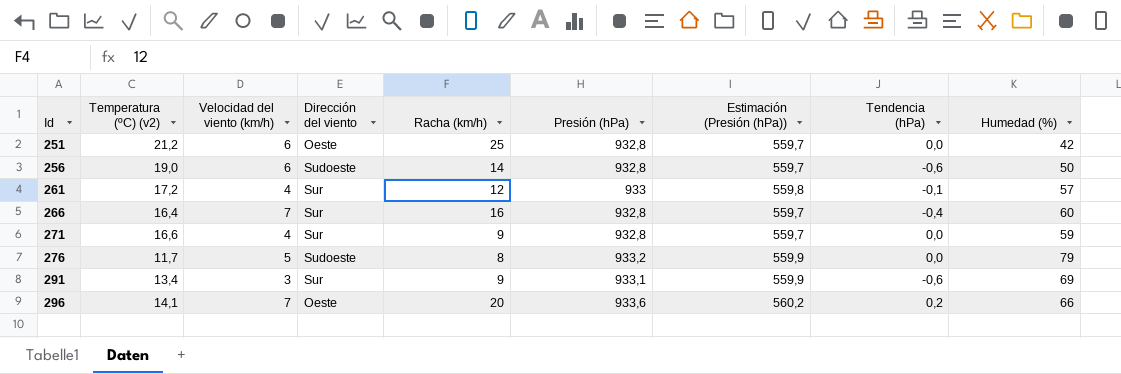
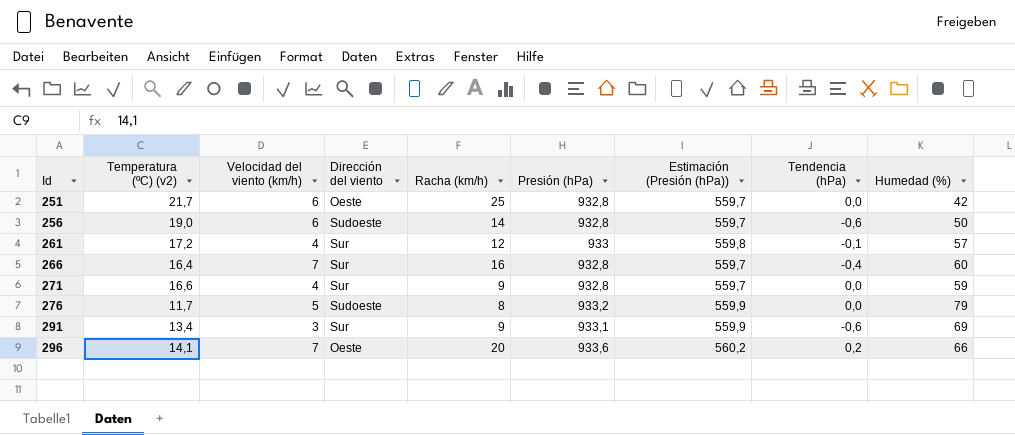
251 | Temperatura (ºC) (v2): 21,2 -> 21,7

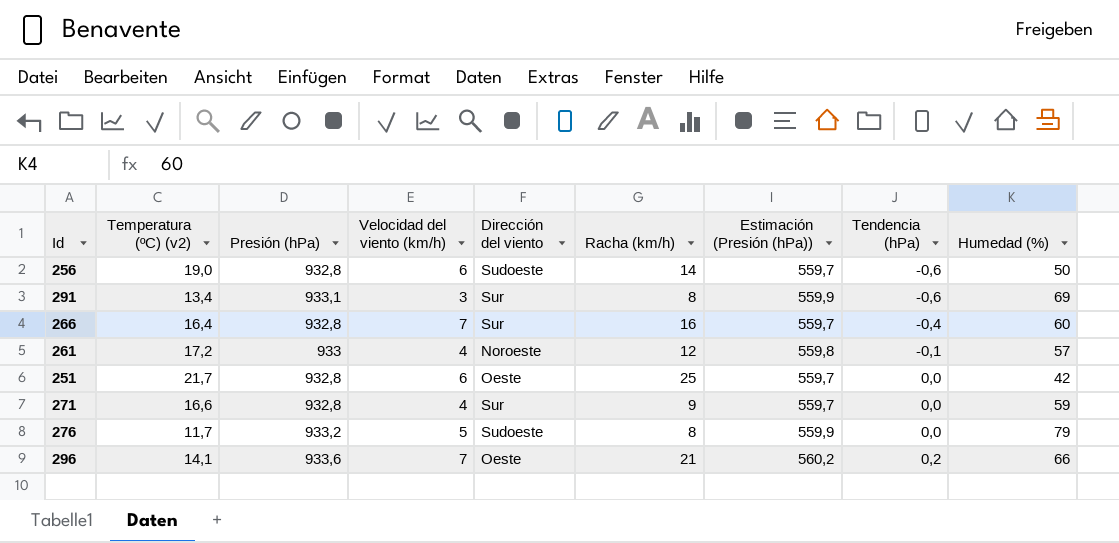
row order: Id ascending -> Tendencia (hPa) ascending
column Presión (hPa) | position: 6 -> 3
291 | Racha (km/h): 9 -> 8
261 | Dirección del viento: Sur -> Noroeste
296 | Racha (km/h): 20 -> 21

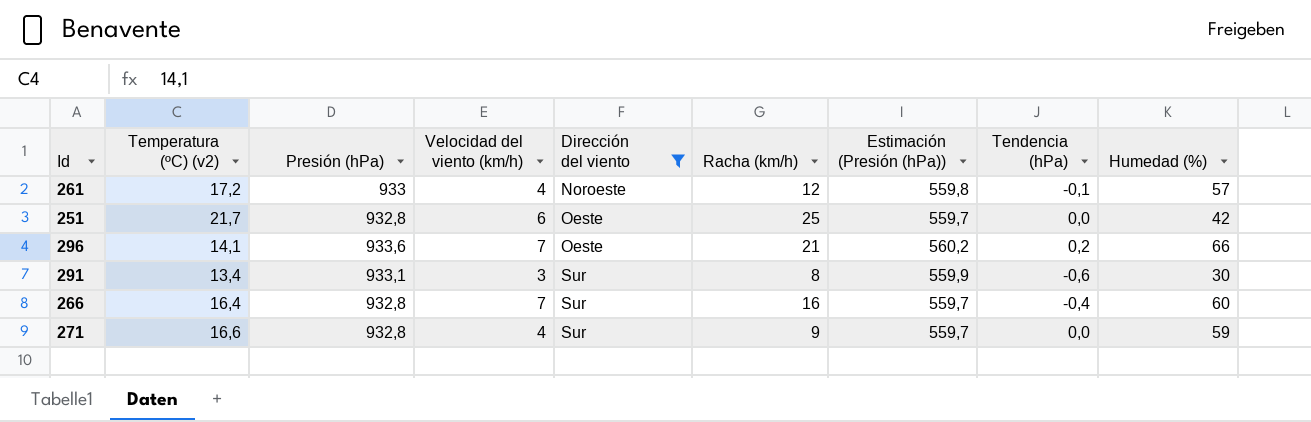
filter: none -> Dirección del viento != Sudoeste
row order: Tendencia (hPa) ascending -> Dirección del viento ascending
291 | Humedad (%): 69 -> 30

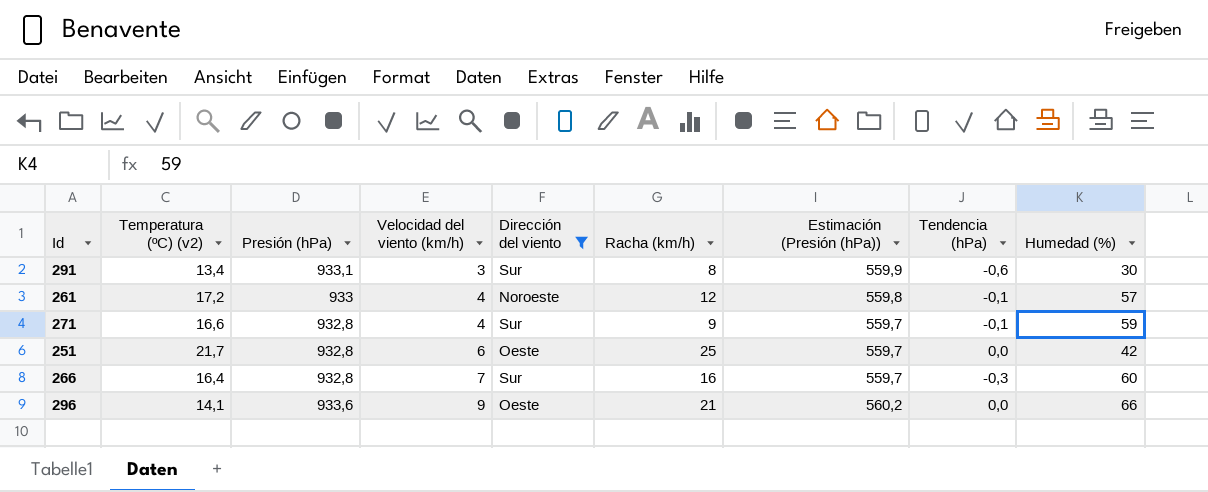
row order: Dirección del viento ascending -> Velocidad del viento (km/h) ascending
271 | Tendencia (hPa): 0,0 -> -0,1
266 | Tendencia (hPa): -0,4 -> -0,3
296 | Velocidad del viento (km/h): 7 -> 9
296 | Tendencia (hPa): 0,2 -> 0,0

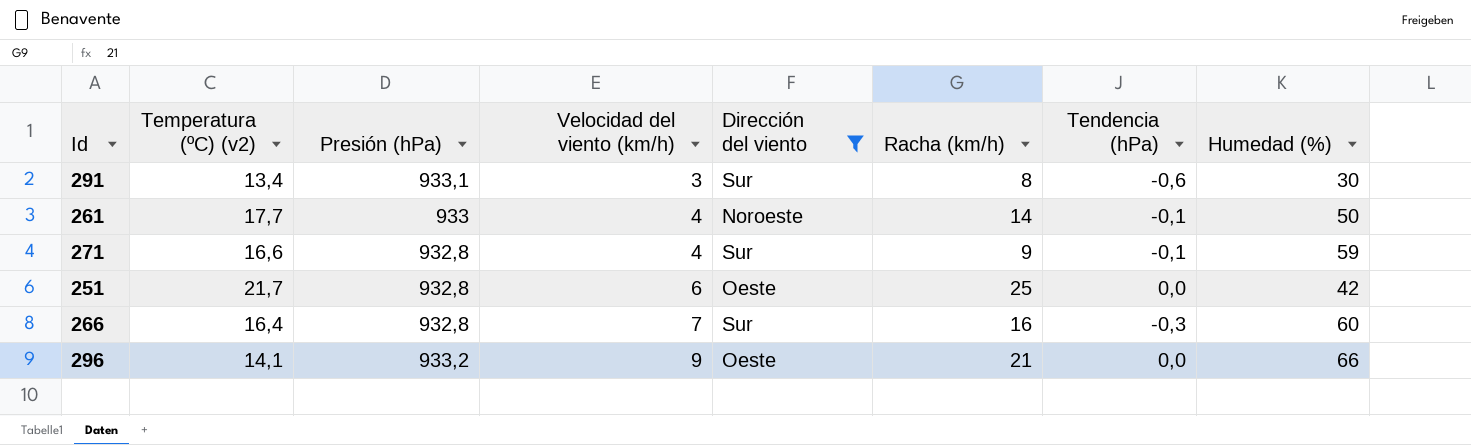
column Estimación (Presión (hPa)) | formula: [Presión (hPa)] * 0,6 -> none
261 | Temperatura (ºC) (v2): 17,2 -> 17,7
261 | Racha (km/h): 12 -> 14
261 | Humedad (%): 57 -> 50
296 | Presión (hPa): 933,6 -> 933,2

